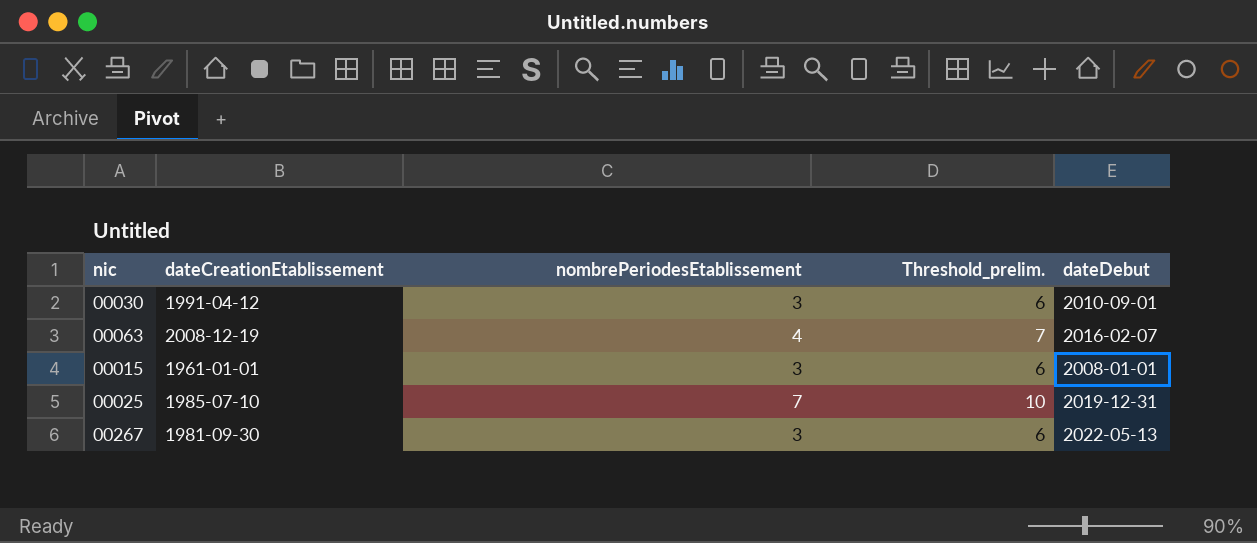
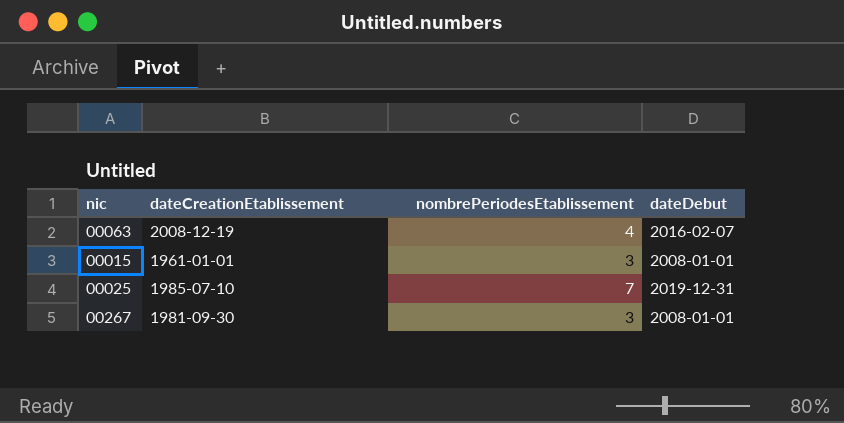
column Threshold_prelim. | formula: [nombrePeriodesEtablissement] + 3 -> none
row 00030: 1991-04-12 | 3 | 6 | 2010-09-01 -> none
00267 | dateDebut: 2022-05-13 -> 2008-01-01

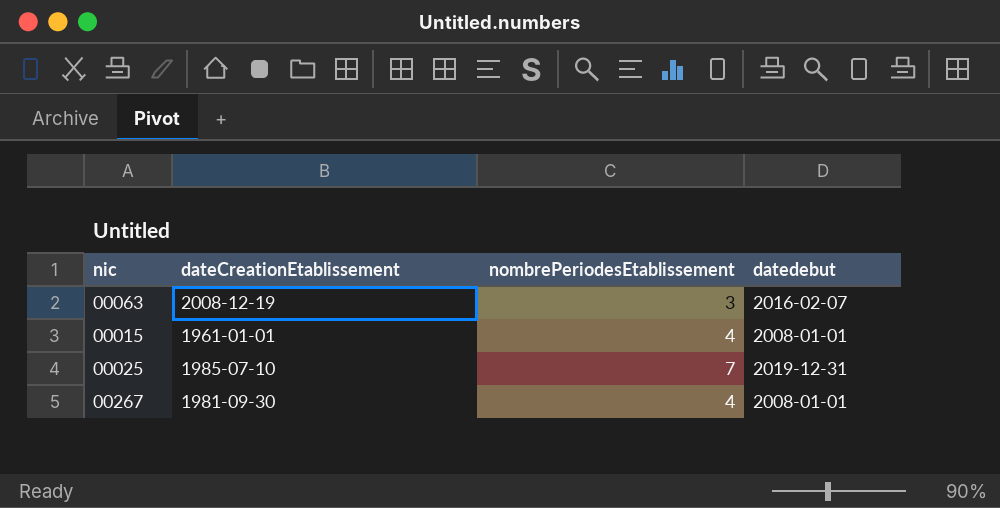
column name: dateDebut -> datedebut
00063 | nombrePeriodesEtablissement: 4 -> 3
00015 | nombrePeriodesEtablissement: 3 -> 4
00267 | nombrePeriodesEtablissement: 3 -> 4

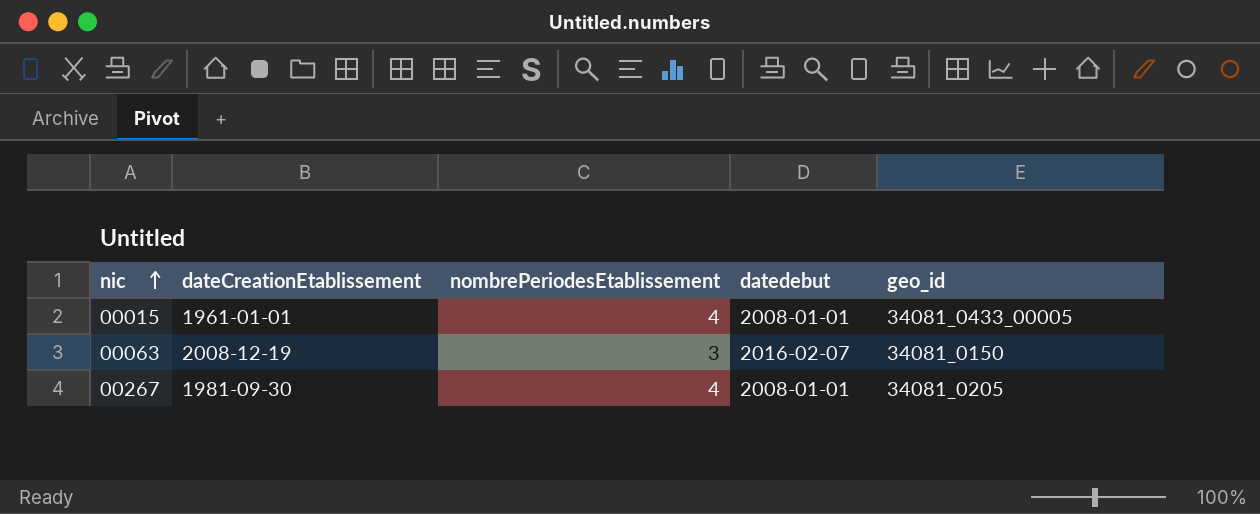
row order: none -> nic ascending
column geo_id | position: none -> 5
row 00025: 1985-07-10 | 7 | 2019-12-31 -> none

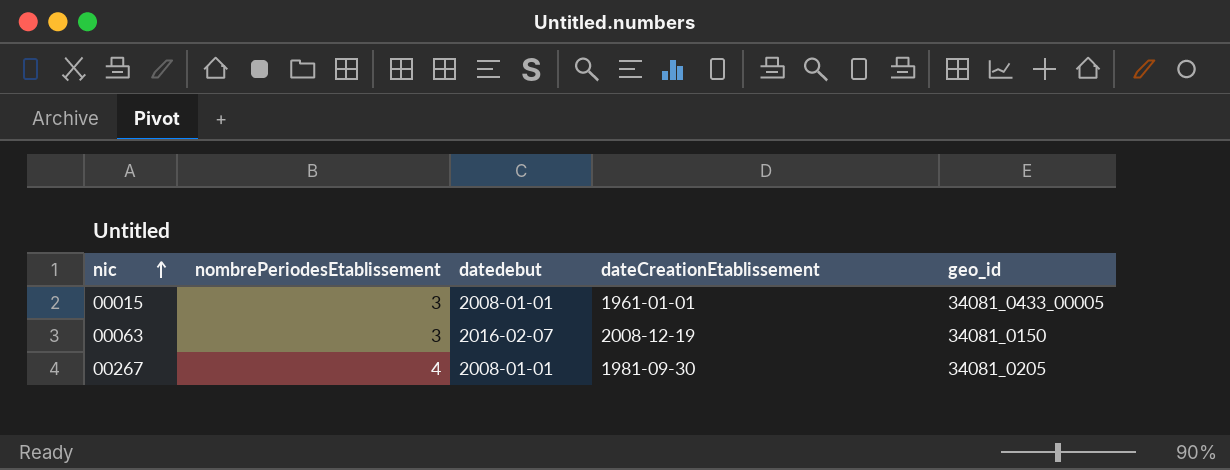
column dateCreationEtablissement | position: 2 -> 4
00015 | nombrePeriodesEtablissement: 4 -> 3

